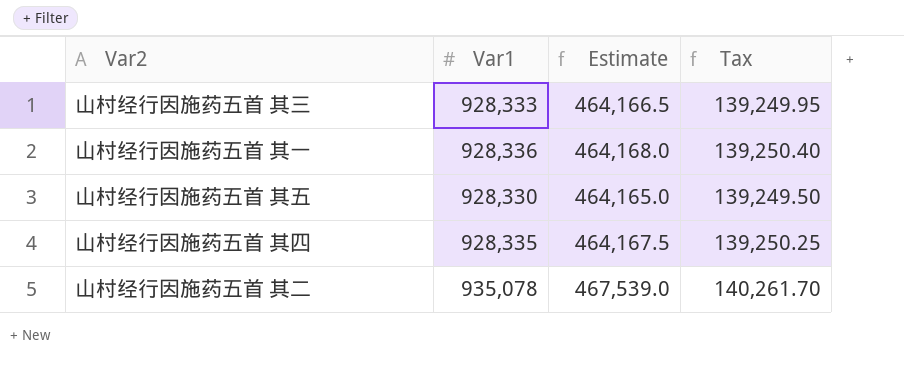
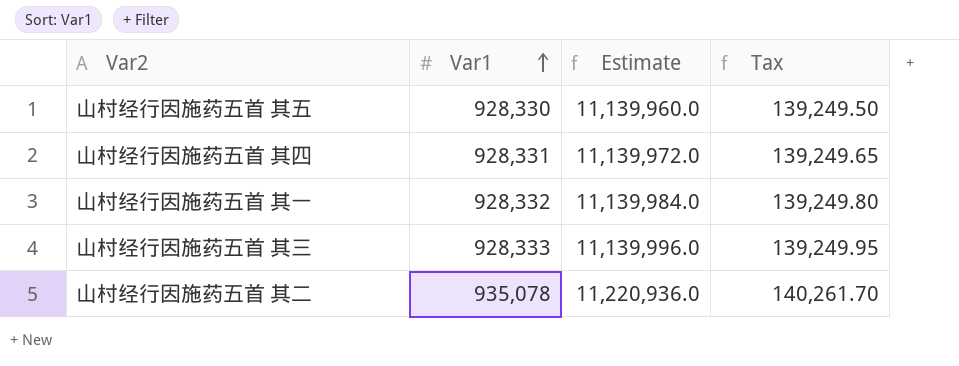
row order: none -> Var1 ascending
column Estimate | formula: [Var1] * 0.5 -> [Var1] * 12
山村经行因施药五首 其四 | Var1: 928,335 -> 928,331
山村经行因施药五首 其四 | Tax: 139,250.25 -> 139,249.65
山村经行因施药五首 其一 | Var1: 928,336 -> 928,332
山村经行因施药五首 其一 | Tax: 139,250.40 -> 139,249.80

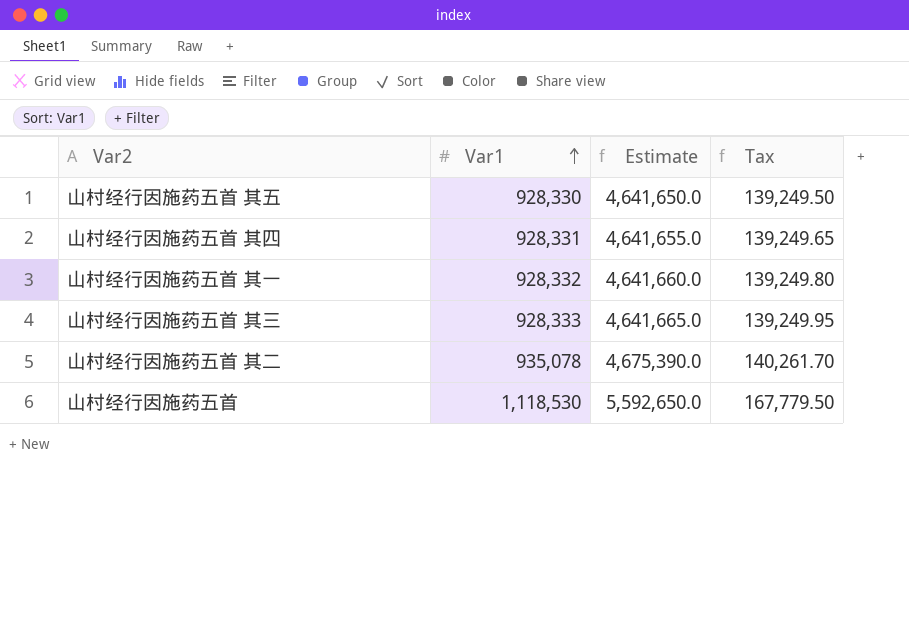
column Estimate | formula: [Var1] * 12 -> [Var1] * 5
row 山村经行因施药五首: none -> 1,118,530 | 5,592,650.0 | 167,779.50

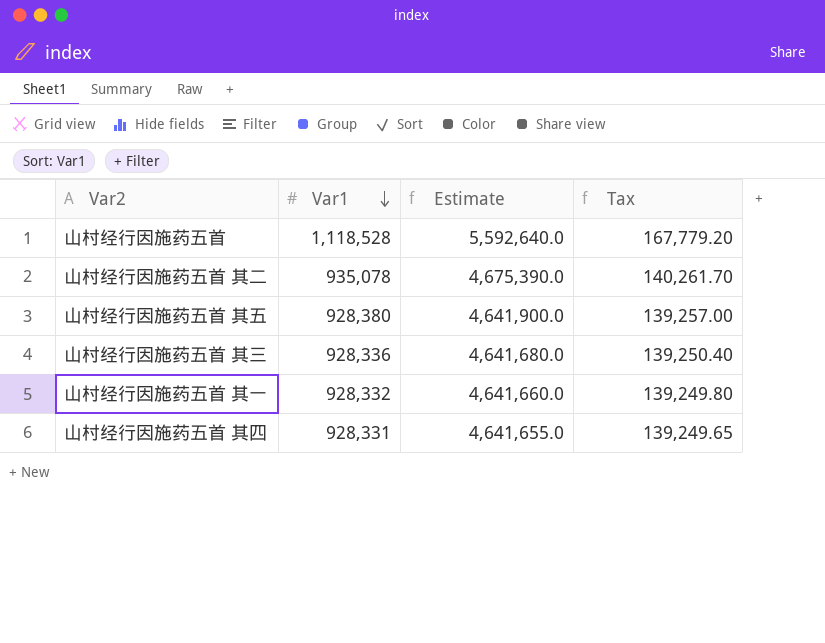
row order: Var1 ascending -> Var1 descending
山村经行因施药五首 | Var1: 1,118,530 -> 1,118,528
山村经行因施药五首 | Estimate: 5,592,650.0 -> 5,592,640.0
山村经行因施药五首 | Tax: 167,779.50 -> 167,779.20
山村经行因施药五首 其五 | Var1: 928,330 -> 928,380
山村经行因施药五首 其五 | Estimate: 4,641,650.0 -> 4,641,900.0
山村经行因施药五首 其五 | Tax: 139,249.50 -> 139,257.00
山村经行因施药五首 其三 | Var1: 928,333 -> 928,336
山村经行因施药五首 其三 | Estimate: 4,641,665.0 -> 4,641,680.0
山村经行因施药五首 其三 | Tax: 139,249.95 -> 139,250.40

